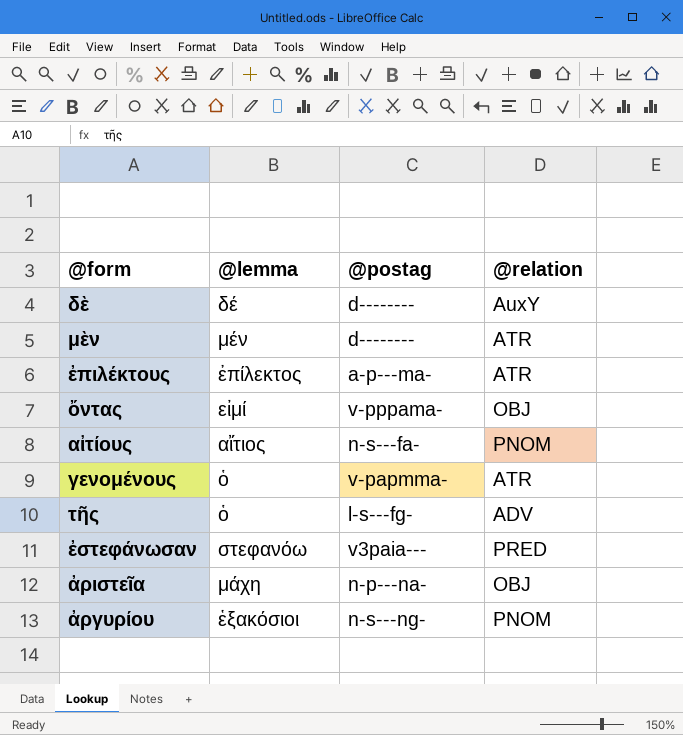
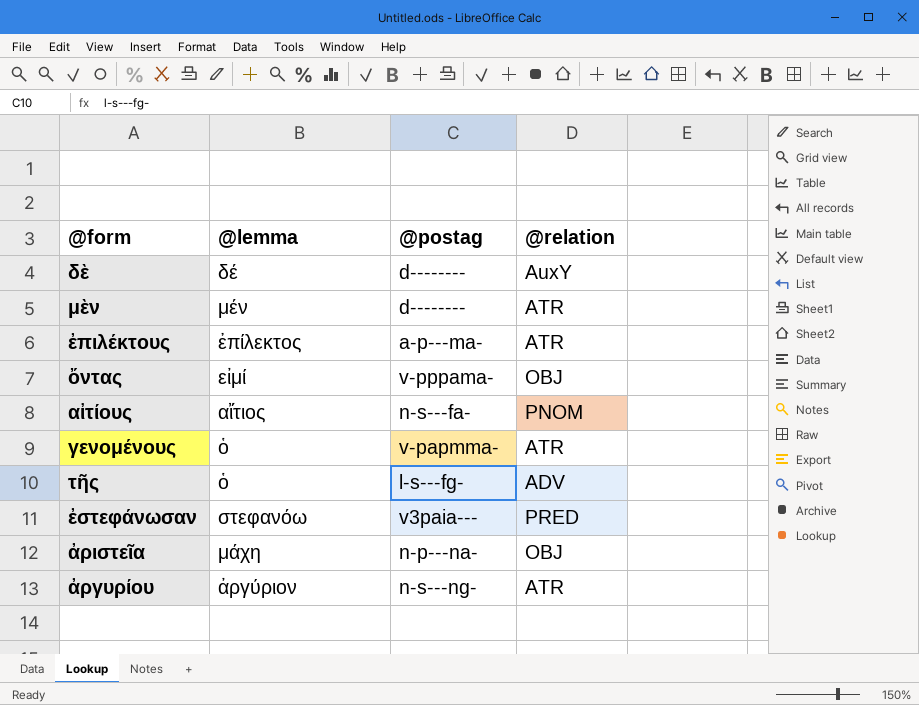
ἀργυρίου | @lemma: ἑξακόσιοι -> ἀργύριον
ἀργυρίου | @relation: PNOM -> ATR

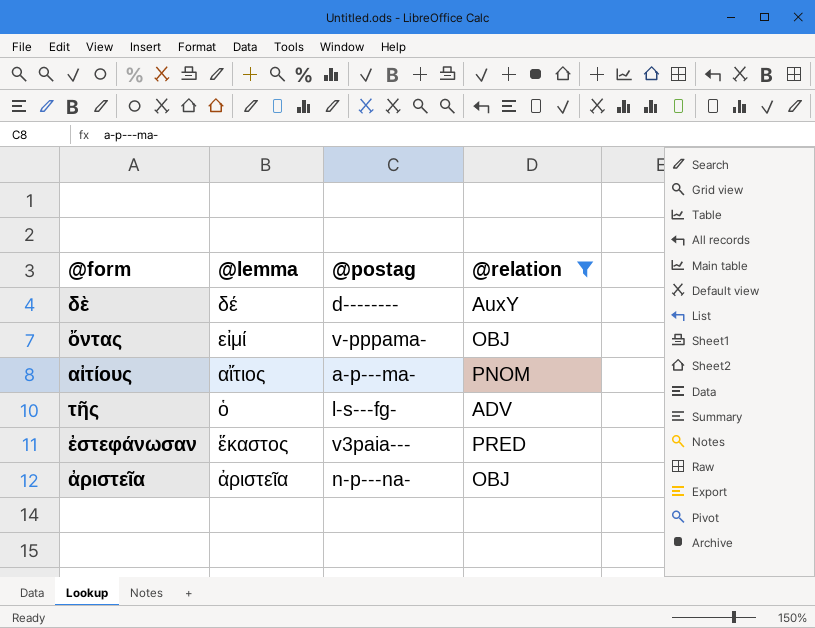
filter: none -> @relation != ATR
αἰτίους | @postag: n-s---fa- -> a-p---ma-
ἐστεφάνωσαν | @lemma: στεφανόω -> ἕκαστος
ἀριστεῖα | @lemma: μάχη -> ἀριστεῖα

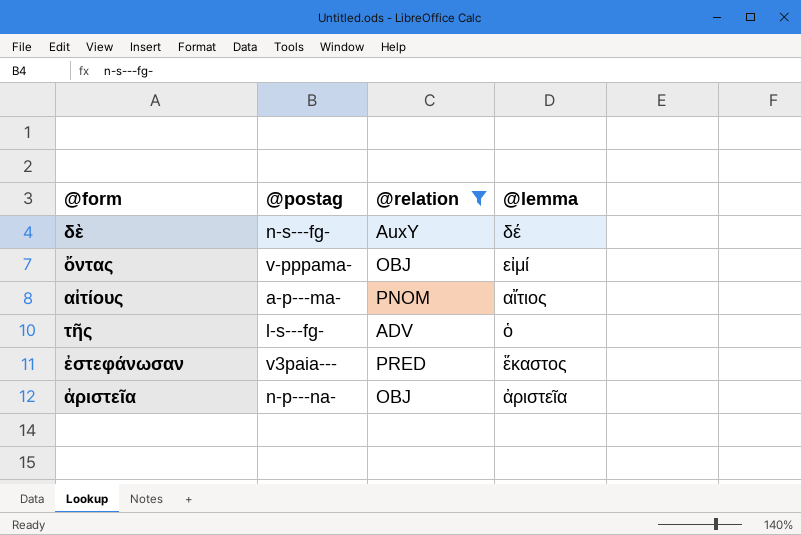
column @lemma | position: 2 -> 4
δὲ | @postag: d-------- -> n-s---fg-

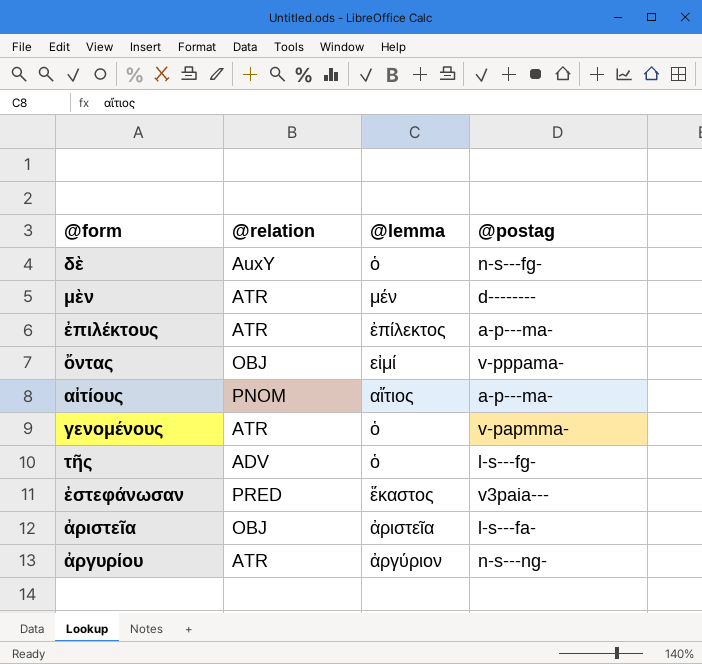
filter: @relation != ATR -> none
column @postag | position: 2 -> 4
δὲ | @lemma: δέ -> ὁ
ἀριστεῖα | @postag: n-p---na- -> l-s---fa-

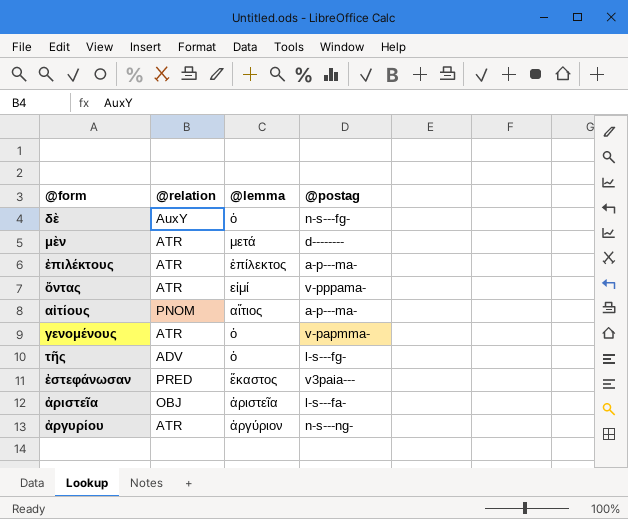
μὲν | @lemma: μέν -> μετά
ὄντας | @relation: OBJ -> ATR

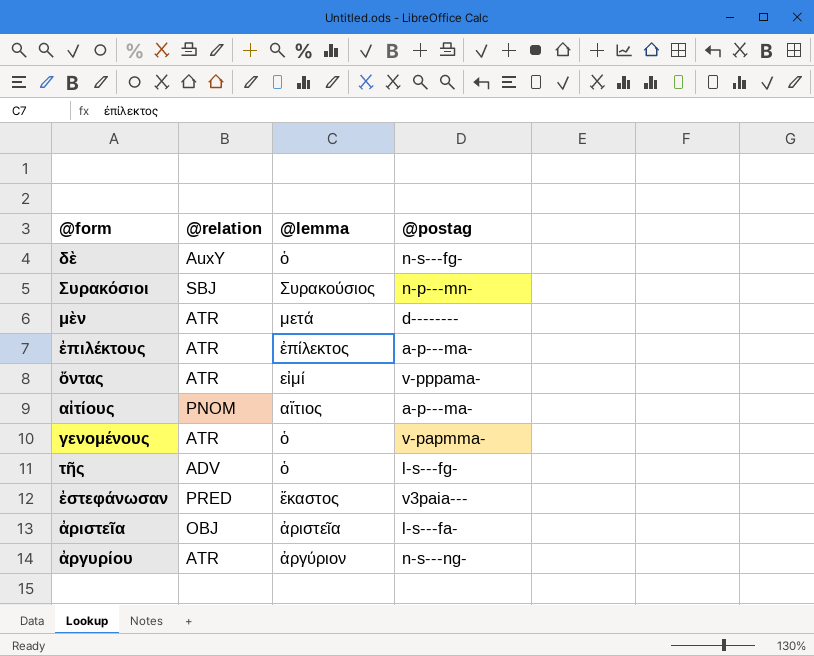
row Συρακόσιοι: none -> SBJ | Συρακούσιος | n-p---mn-

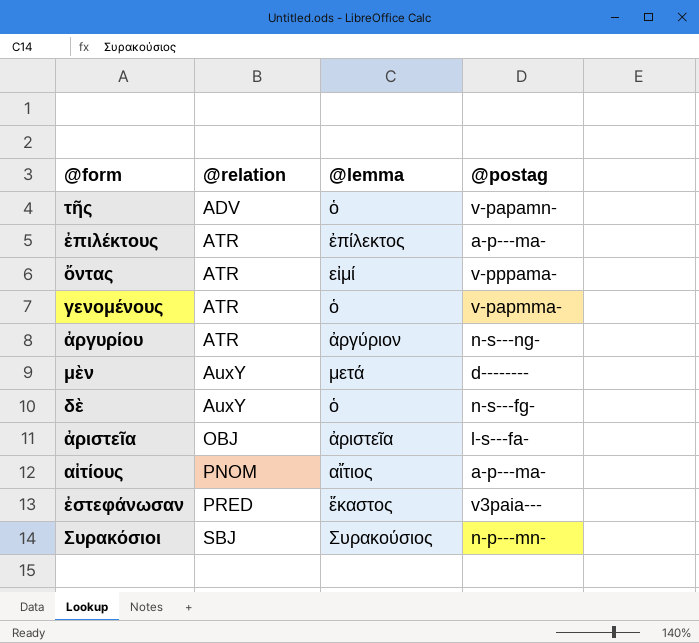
row order: none -> @relation ascending
τῆς | @postag: l-s---fg- -> v-papamn-
μὲν | @relation: ATR -> AuxY

